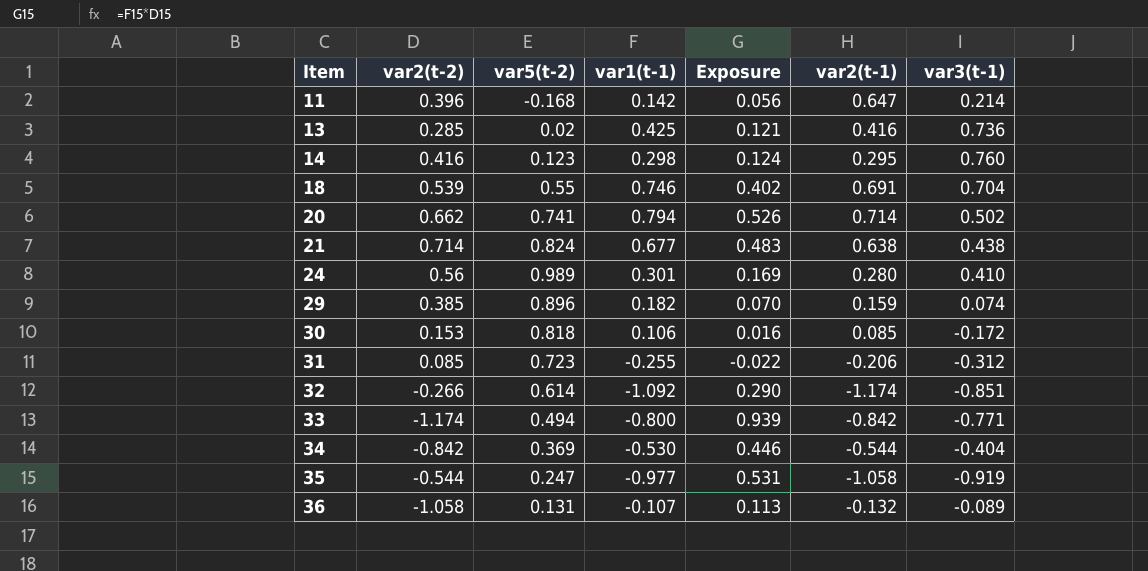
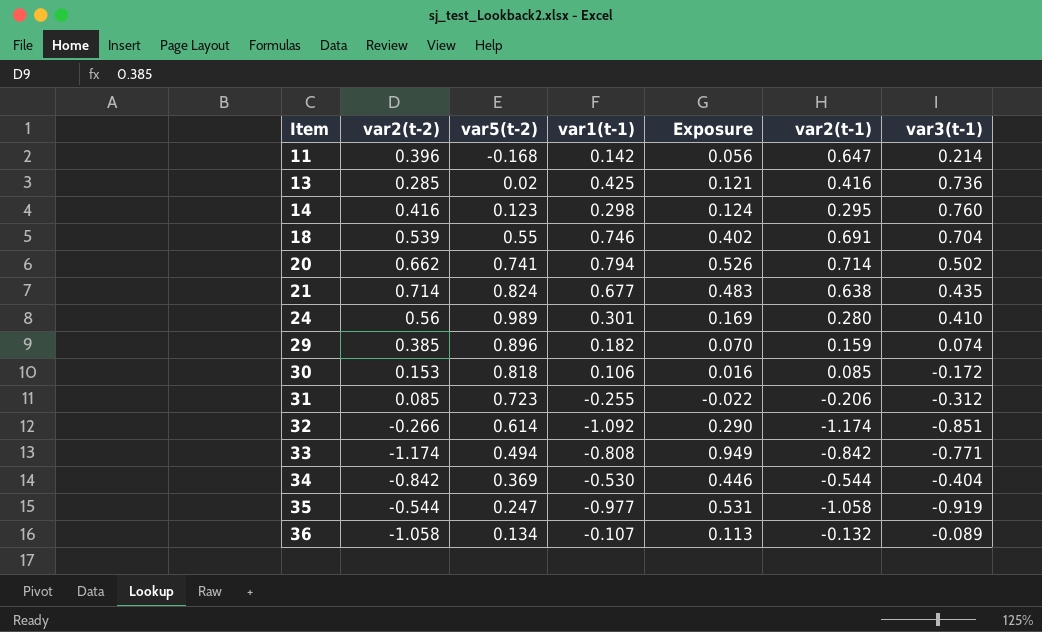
21 | var3(t-1): 0.438 -> 0.435
33 | var1(t-1): -0.800 -> -0.808
33 | Exposure: 0.939 -> 0.949
36 | var5(t-2): 0.131 -> 0.134

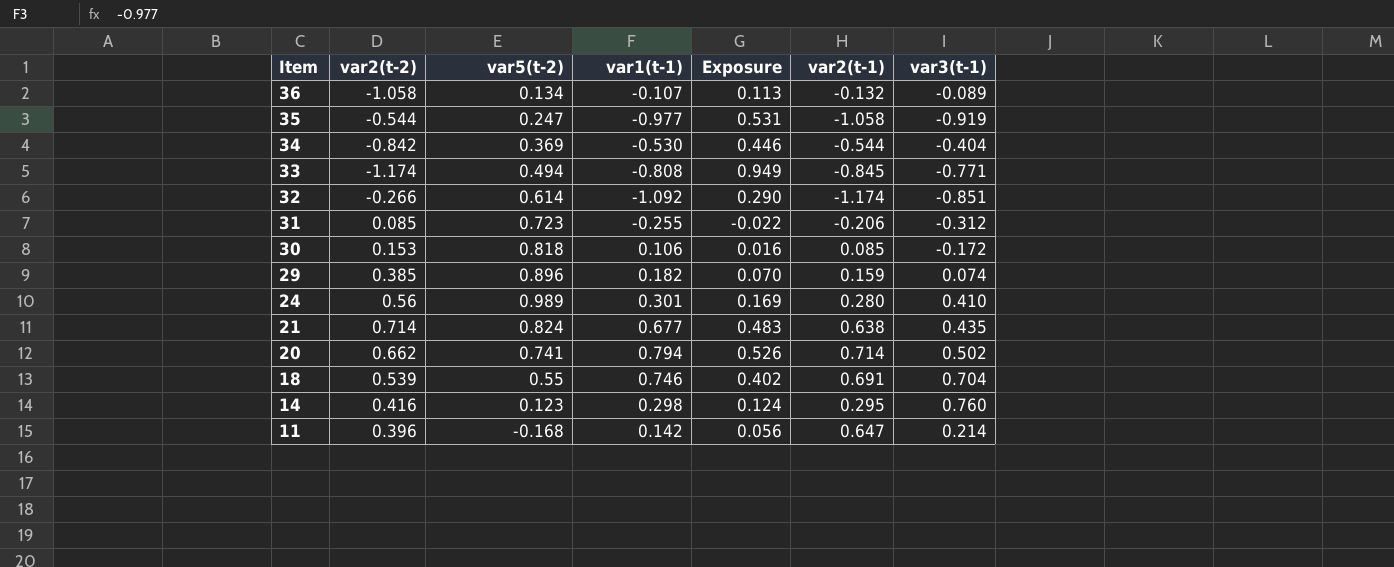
row order: Item ascending -> Item descending
row 13: 0.285 | 0.02 | 0.425 | 0.121 | 0.416 | 0.736 -> none
33 | var2(t-1): -0.842 -> -0.845

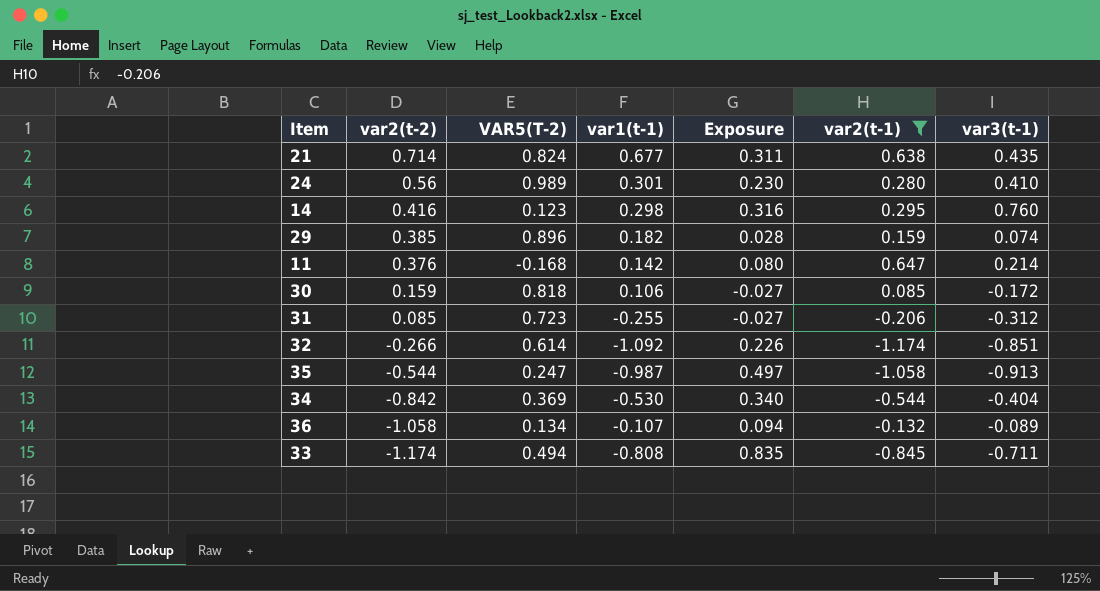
filter: none -> var2(t-1) <= 0.647
row order: Item descending -> var2(t-2) descending
column name: var5(t-2) -> VAR5(T-2)
column Exposure | formula: [var2(t-2)] * [var1(t-1)] -> [var2(t-2)] * [var3(t-1)]
11 | var2(t-2): 0.396 -> 0.376
30 | var2(t-2): 0.153 -> 0.159
35 | var1(t-1): -0.977 -> -0.987
35 | var3(t-1): -0.919 -> -0.913
33 | var3(t-1): -0.771 -> -0.711

